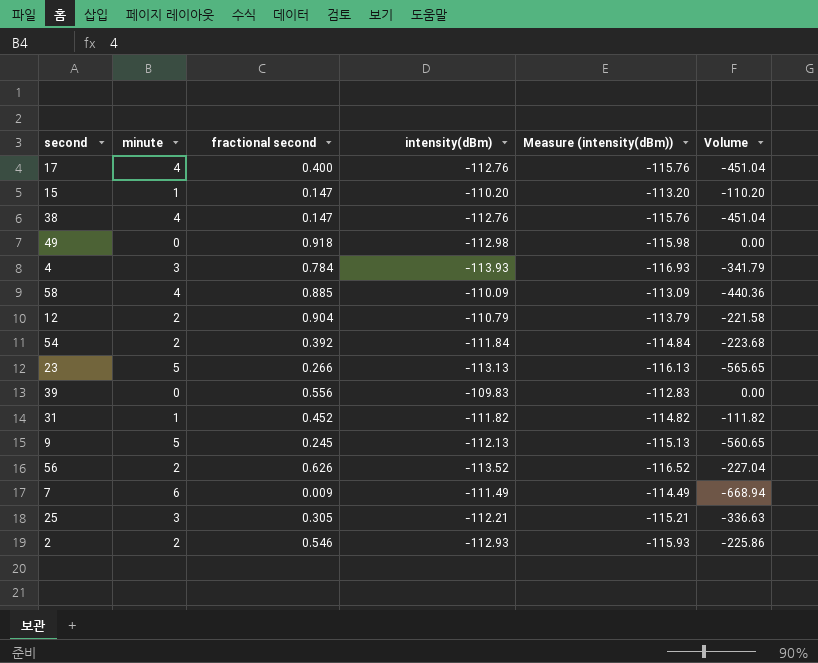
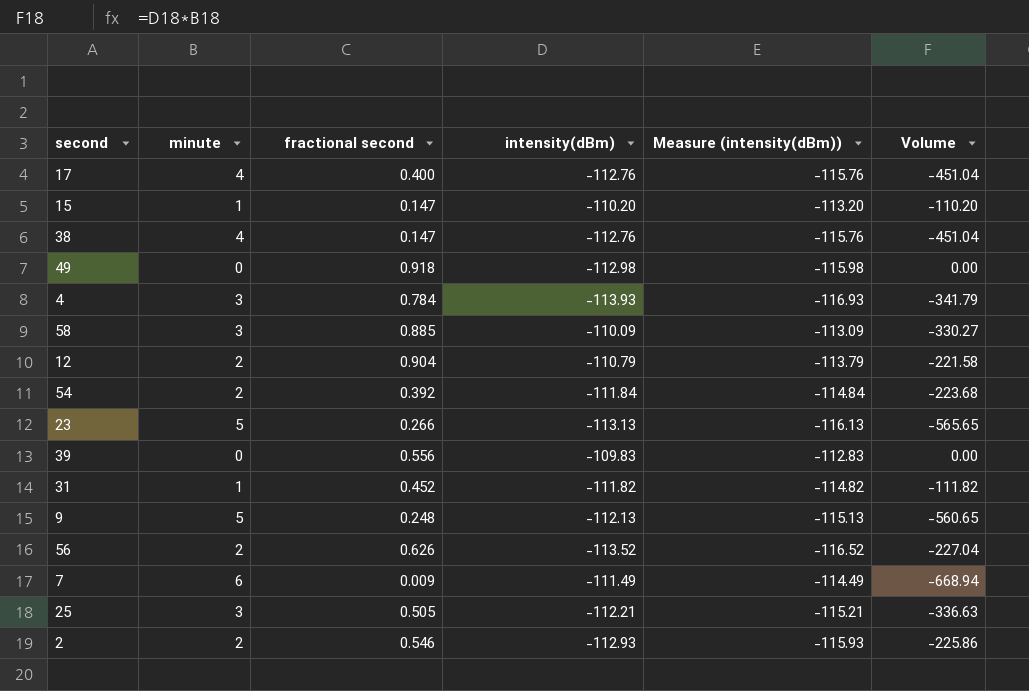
58 | minute: 4 -> 3
58 | Volume: -440.36 -> -330.27
9 | fractional second: 0.245 -> 0.248
25 | fractional second: 0.305 -> 0.505

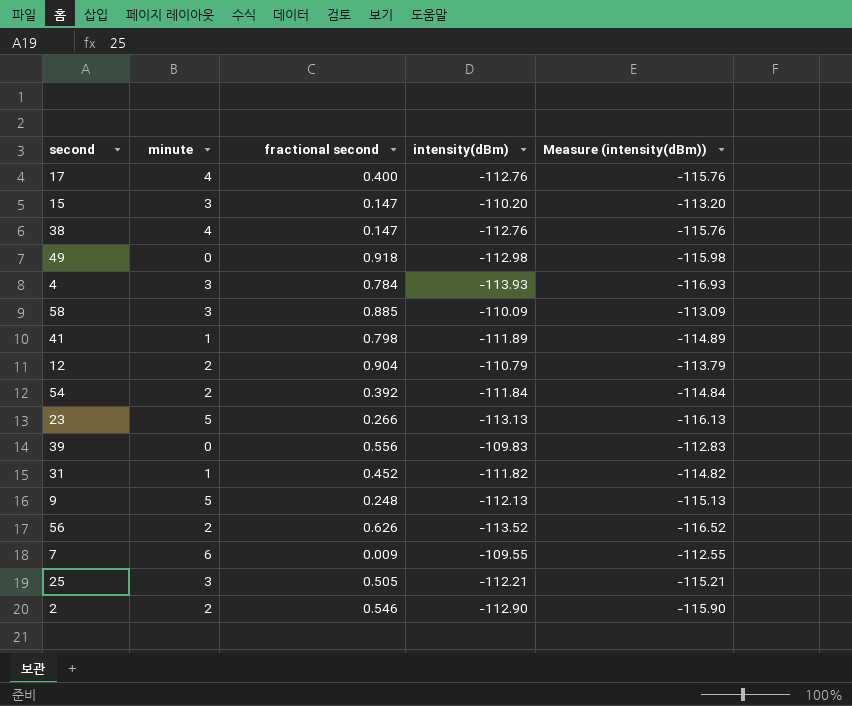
column Volume | formula: [minute] * [intensity(dBm)] -> none
15 | minute: 1 -> 3
row 41: none -> 1 | 0.798 | -111.89 | -114.89
7 | intensity(dBm): -111.49 -> -109.55
7 | Measure (intensity(dBm)): -114.49 -> -112.55
2 | intensity(dBm): -112.93 -> -112.90
2 | Measure (intensity(dBm)): -115.93 -> -115.90

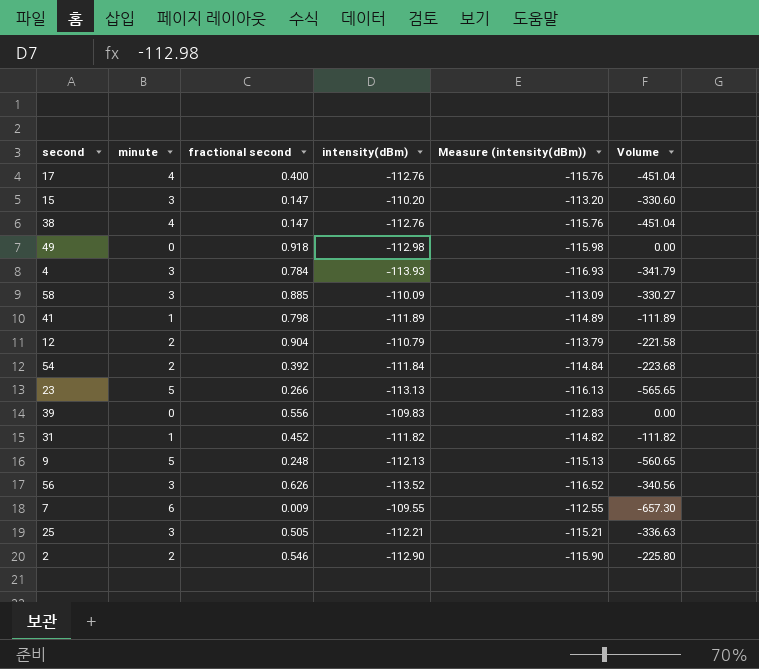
column Volume | formula: none -> [minute] * [intensity(dBm)]
56 | minute: 2 -> 3

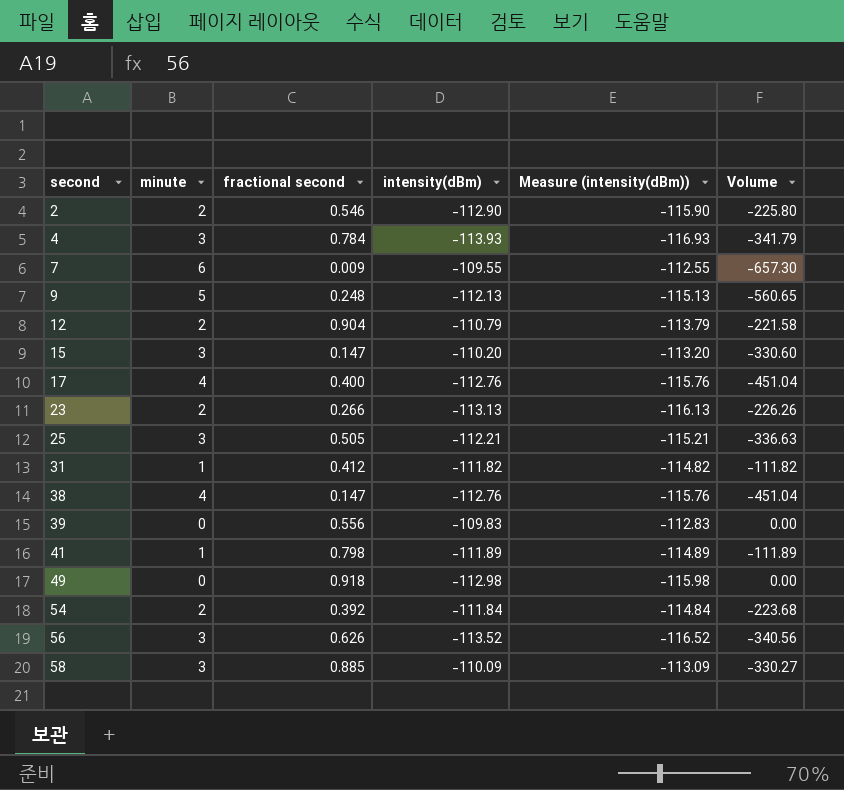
row order: none -> second ascending
23 | minute: 5 -> 2
23 | Volume: -565.65 -> -226.26
31 | fractional second: 0.452 -> 0.412

